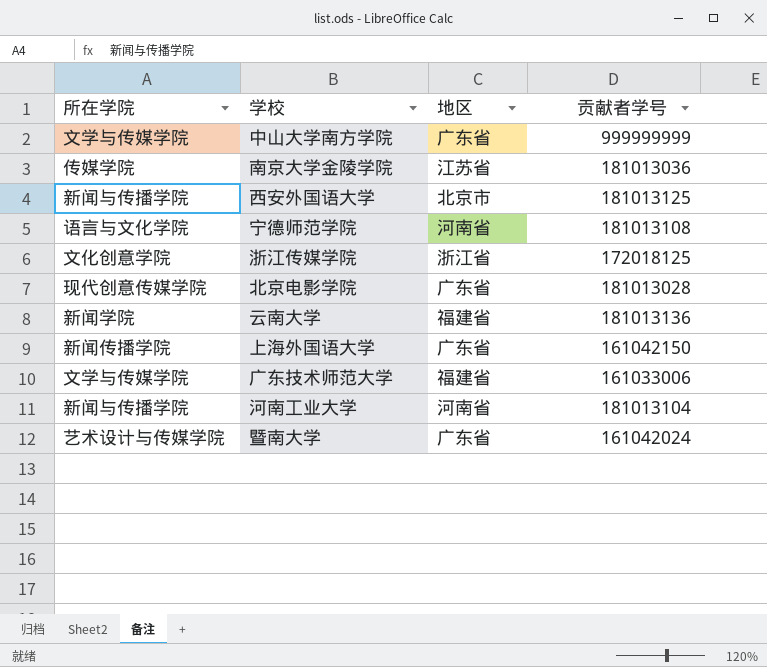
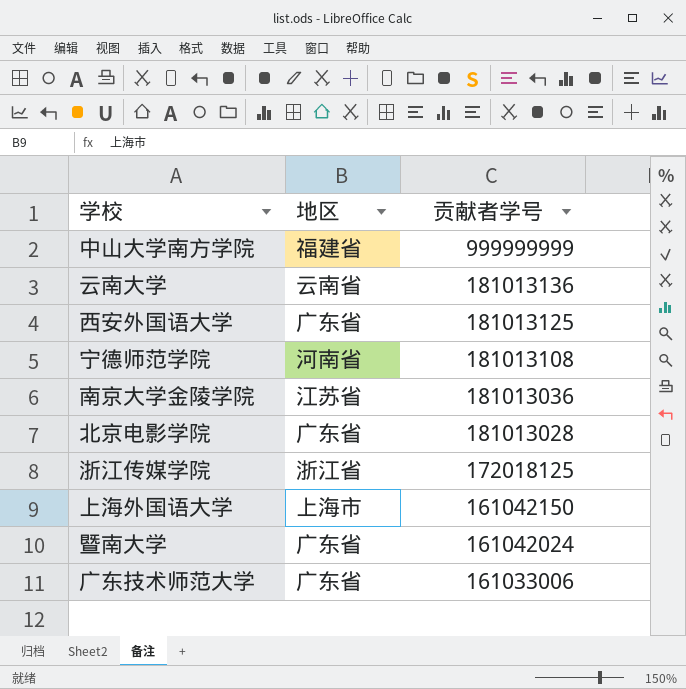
row order: none -> 贡献者学号 descending
column 所在学院 | position: 1 -> none
row 河南工业大学: 新闻与传播学院 | 河南省 | 181013104 -> none
中山大学南方学院 | 地区: 广东省 -> 福建省
云南大学 | 地区: 福建省 -> 云南省
西安外国语大学 | 地区: 北京市 -> 广东省
上海外国语大学 | 地区: 广东省 -> 上海市
广东技术师范大学 | 地区: 福建省 -> 广东省

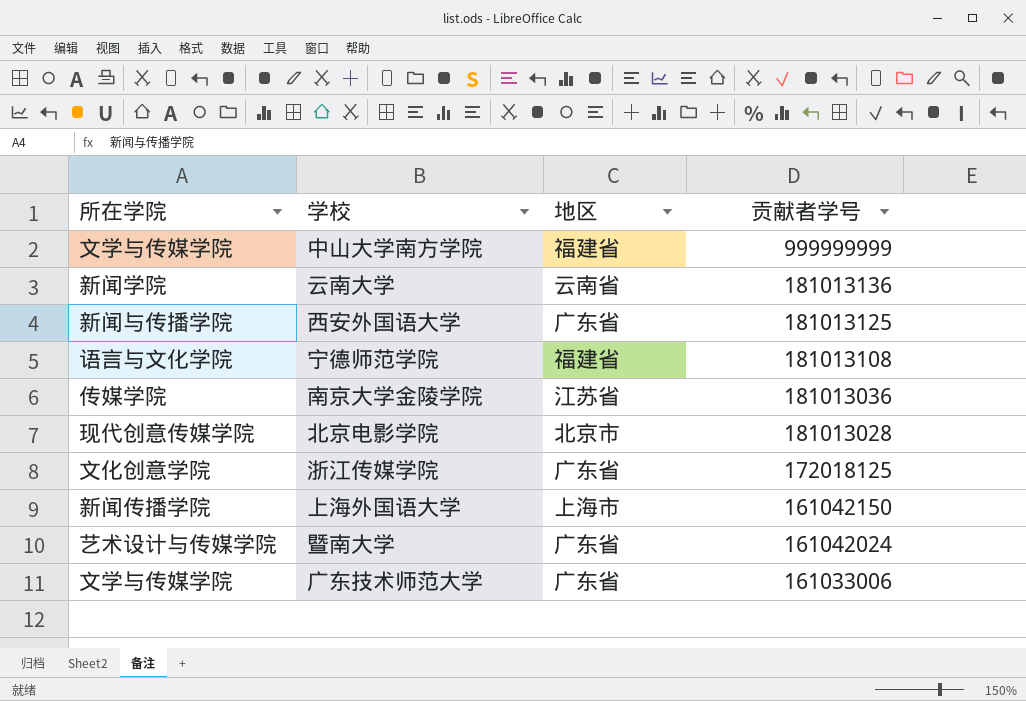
column 所在学院 | position: none -> 1
宁德师范学院 | 地区: 河南省 -> 福建省
北京电影学院 | 地区: 广东省 -> 北京市
浙江传媒学院 | 地区: 浙江省 -> 广东省

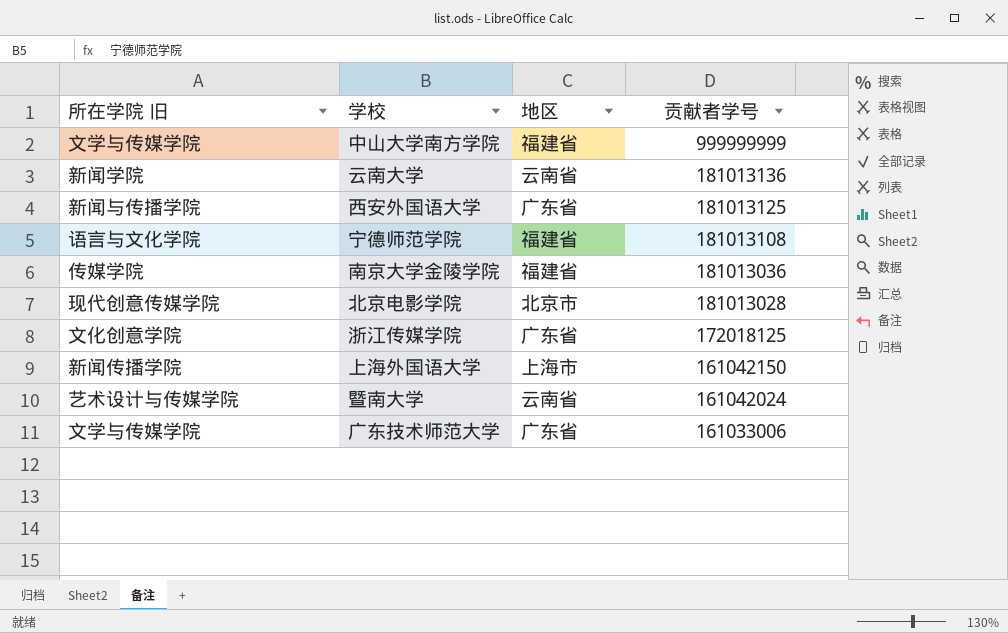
column name: 所在学院 -> 所在学院 旧
南京大学金陵学院 | 地区: 江苏省 -> 福建省
暨南大学 | 地区: 广东省 -> 云南省

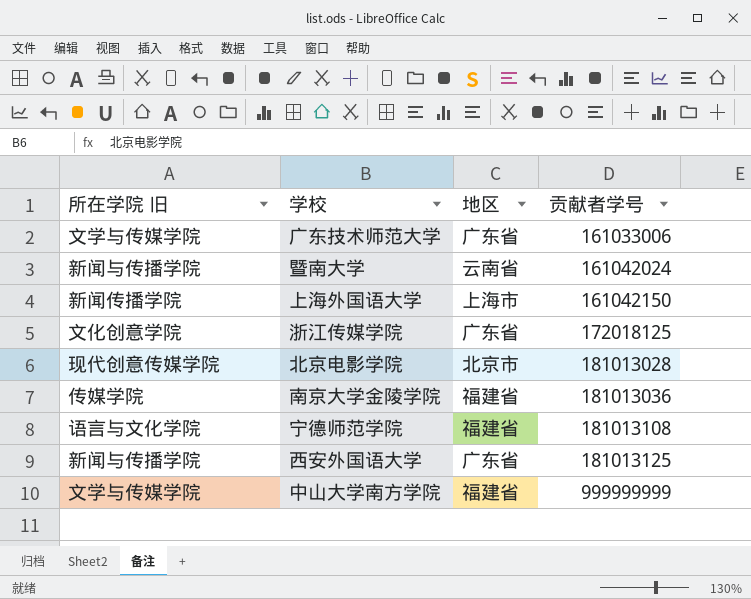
row order: 贡献者学号 descending -> 贡献者学号 ascending
row 云南大学: 新闻学院 | 云南省 | 181013136 -> none
暨南大学 | 所在学院 旧: 艺术设计与传媒学院 -> 新闻与传播学院

